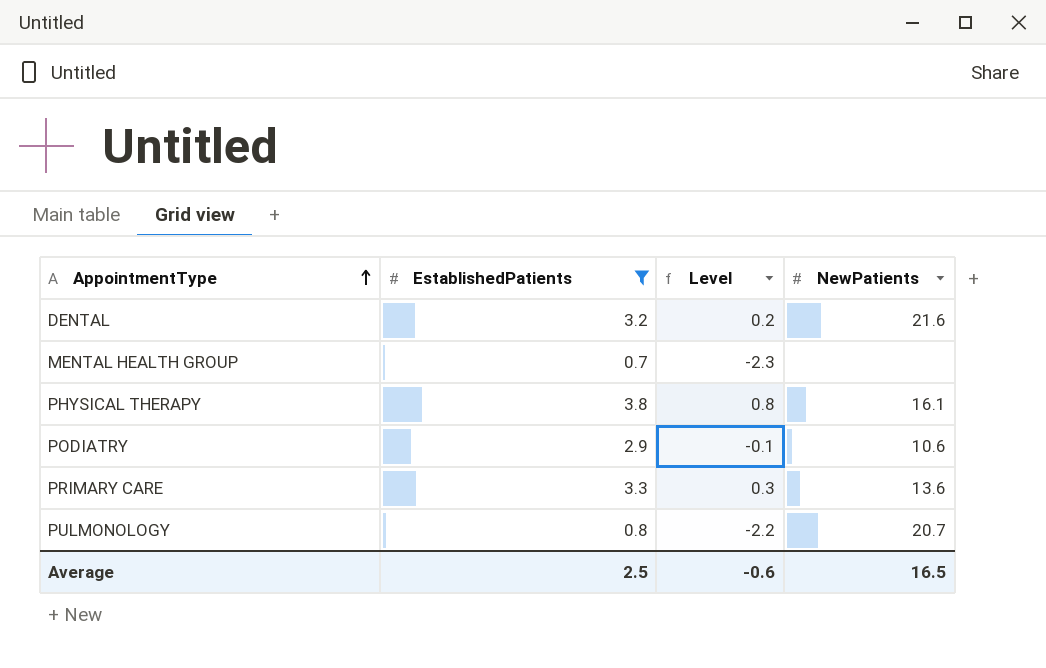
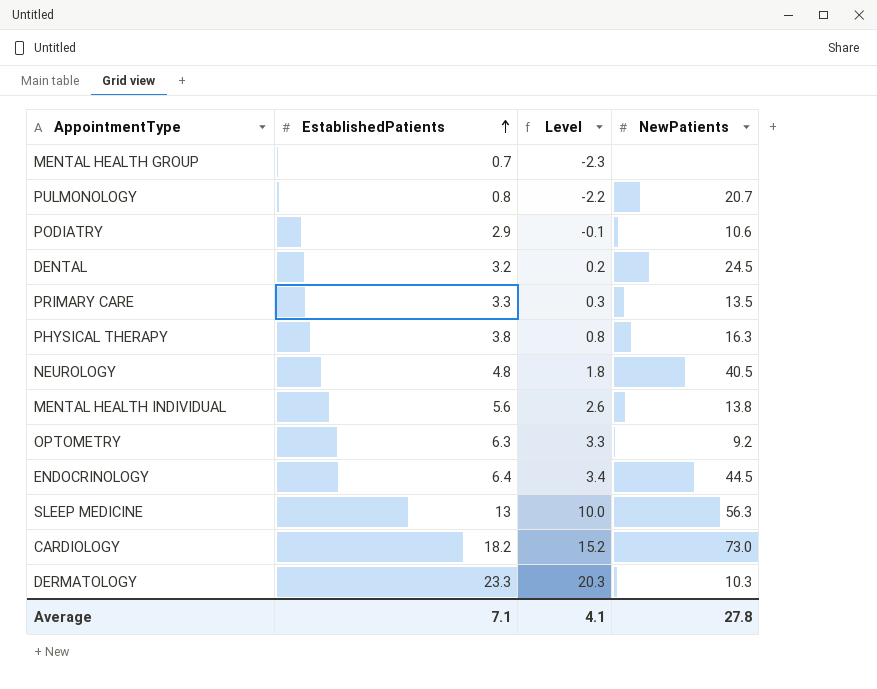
filter: EstablishedPatients <= 3.8 -> none
row order: AppointmentType ascending -> EstablishedPatients ascending
DENTAL | NewPatients: 21.6 -> 24.5
PRIMARY CARE | NewPatients: 13.6 -> 13.5
PHYSICAL THERAPY | NewPatients: 16.1 -> 16.3
Average | EstablishedPatients: 2.5 -> 7.1
Average | Level: -0.6 -> 4.1
Average | NewPatients: 16.5 -> 27.8

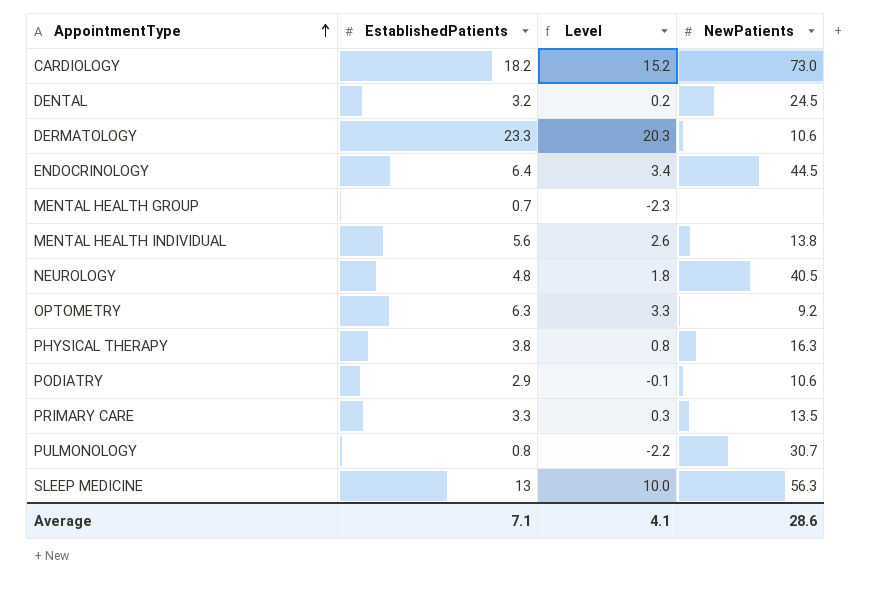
row order: EstablishedPatients ascending -> AppointmentType ascending
DERMATOLOGY | NewPatients: 10.3 -> 10.6
PULMONOLOGY | NewPatients: 20.7 -> 30.7
Average | NewPatients: 27.8 -> 28.6

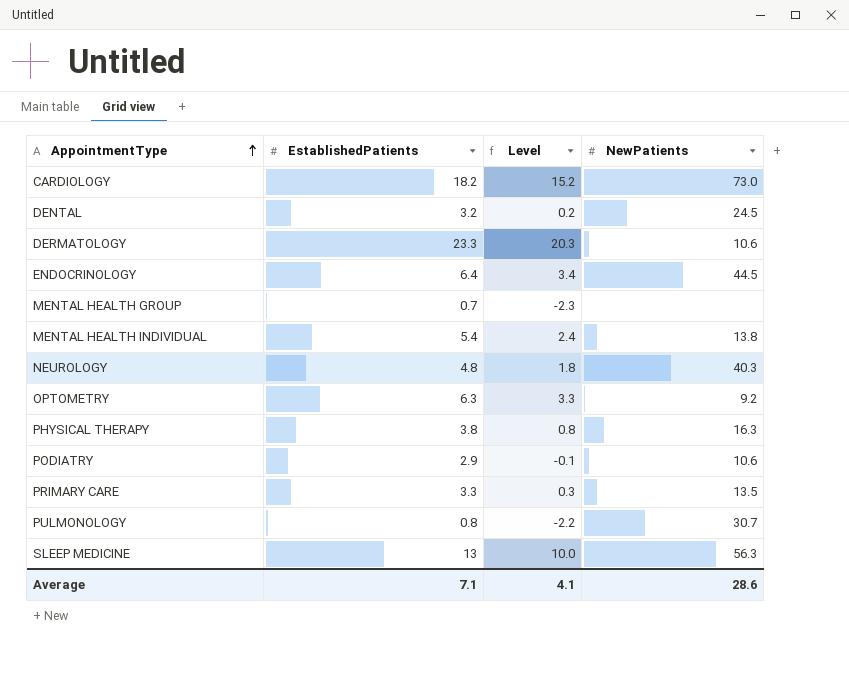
MENTAL HEALTH INDIVIDUAL | EstablishedPatients: 5.6 -> 5.4
MENTAL HEALTH INDIVIDUAL | Level: 2.6 -> 2.4
NEUROLOGY | NewPatients: 40.5 -> 40.3

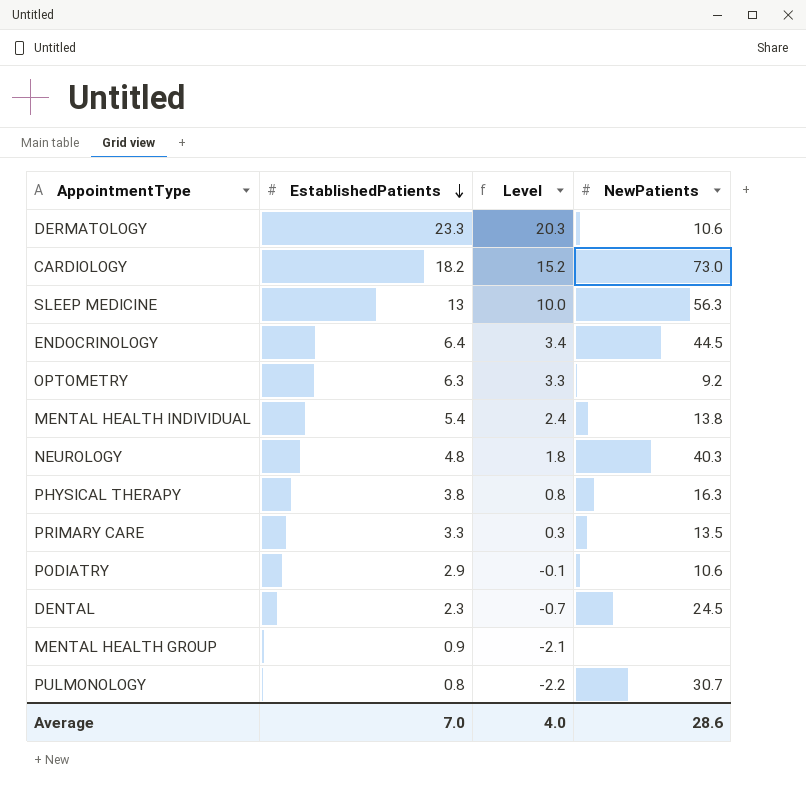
row order: AppointmentType ascending -> EstablishedPatients descending
DENTAL | EstablishedPatients: 3.2 -> 2.3
DENTAL | Level: 0.2 -> -0.7
MENTAL HEALTH GROUP | EstablishedPatients: 0.7 -> 0.9
MENTAL HEALTH GROUP | Level: -2.3 -> -2.1
Average | EstablishedPatients: 7.1 -> 7.0
Average | Level: 4.1 -> 4.0

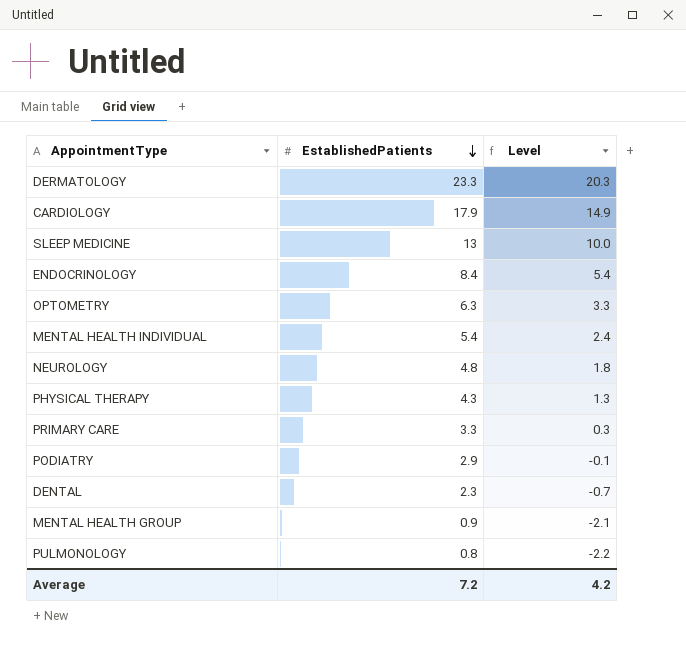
column NewPatients | position: 4 -> none
CARDIOLOGY | EstablishedPatients: 18.2 -> 17.9
CARDIOLOGY | Level: 15.2 -> 14.9
ENDOCRINOLOGY | EstablishedPatients: 6.4 -> 8.4
ENDOCRINOLOGY | Level: 3.4 -> 5.4
PHYSICAL THERAPY | EstablishedPatients: 3.8 -> 4.3
PHYSICAL THERAPY | Level: 0.8 -> 1.3
Average | EstablishedPatients: 7.0 -> 7.2
Average | Level: 4.0 -> 4.2

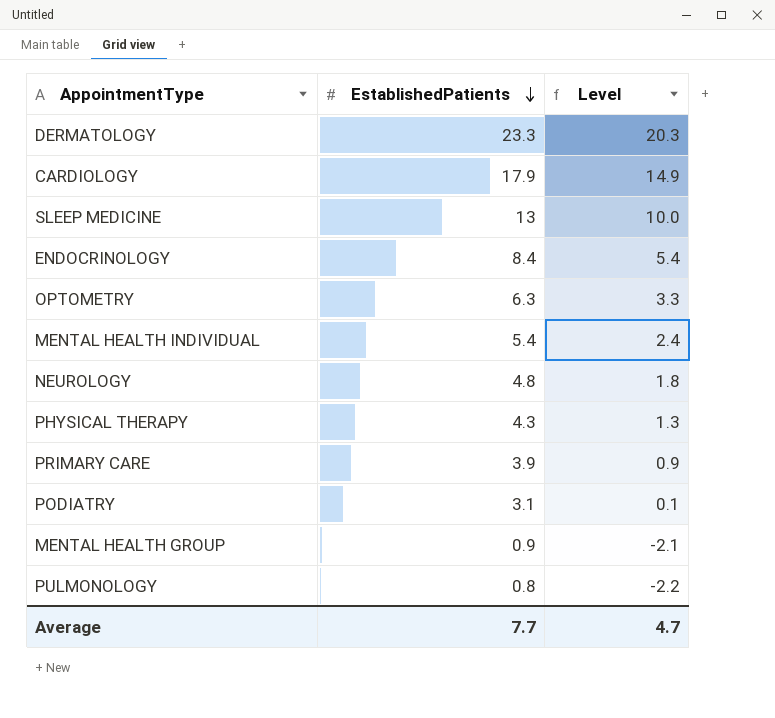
row DENTAL: 2.3 | -0.7 -> none
PRIMARY CARE | EstablishedPatients: 3.3 -> 3.9
PRIMARY CARE | Level: 0.3 -> 0.9
PODIATRY | EstablishedPatients: 2.9 -> 3.1
PODIATRY | Level: -0.1 -> 0.1
Average | EstablishedPatients: 7.2 -> 7.7
Average | Level: 4.2 -> 4.7

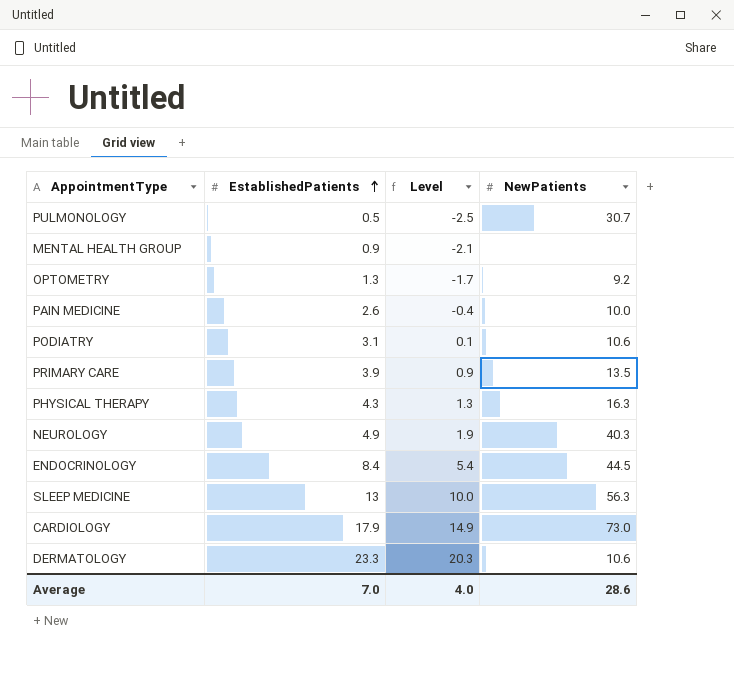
row order: EstablishedPatients descending -> EstablishedPatients ascending
column NewPatients | position: none -> 4
row MENTAL HEALTH INDIVIDUAL: 5.4 | 2.4 -> none
PULMONOLOGY | EstablishedPatients: 0.8 -> 0.5
PULMONOLOGY | Level: -2.2 -> -2.5
OPTOMETRY | EstablishedPatients: 6.3 -> 1.3
OPTOMETRY | Level: 3.3 -> -1.7
row PAIN MEDICINE: none -> 2.6 | -0.4 | 10.0
NEUROLOGY | EstablishedPatients: 4.8 -> 4.9
NEUROLOGY | Level: 1.8 -> 1.9
Average | EstablishedPatients: 7.7 -> 7.0
Average | Level: 4.7 -> 4.0

